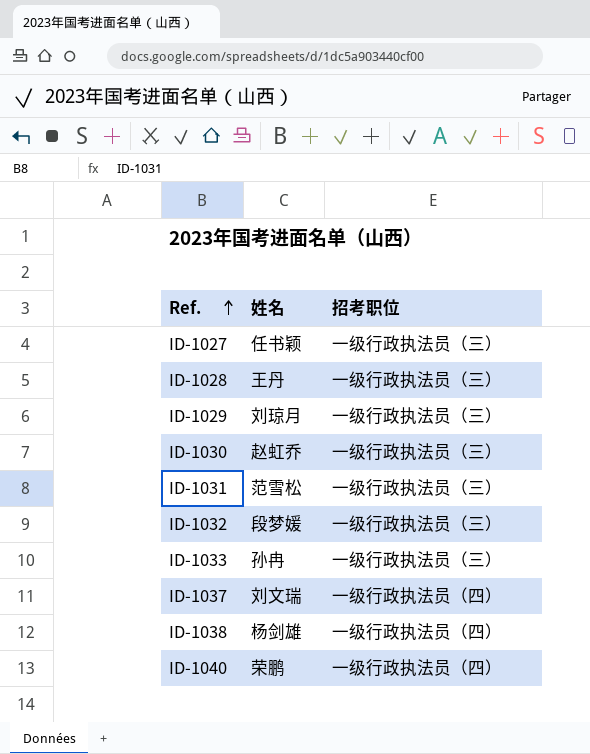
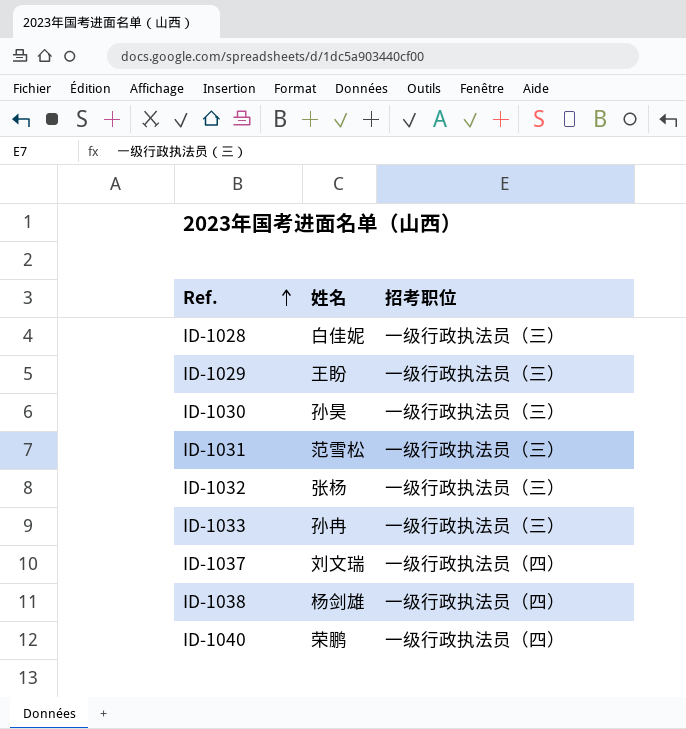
row ID-1027: 任书颖 | 一级行政执法员（三） -> none
ID-1028 | 姓名: 王丹 -> 白佳妮
ID-1029 | 姓名: 刘琼月 -> 王盼
ID-1030 | 姓名: 赵虹乔 -> 孙昊
ID-1032 | 姓名: 段梦媛 -> 张杨

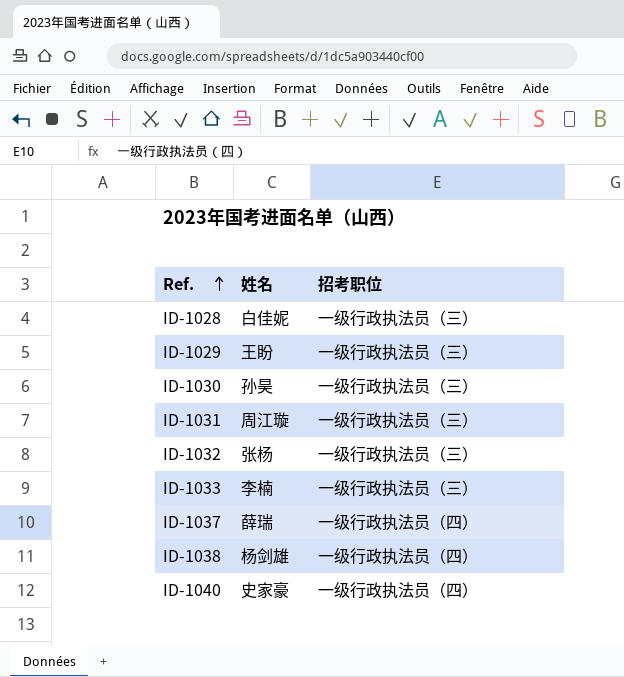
ID-1031 | 姓名: 范雪松 -> 周江璇
ID-1033 | 姓名: 孙冉 -> 李楠
ID-1037 | 姓名: 刘文瑞 -> 薛瑞
ID-1040 | 姓名: 荣鹏 -> 史家豪

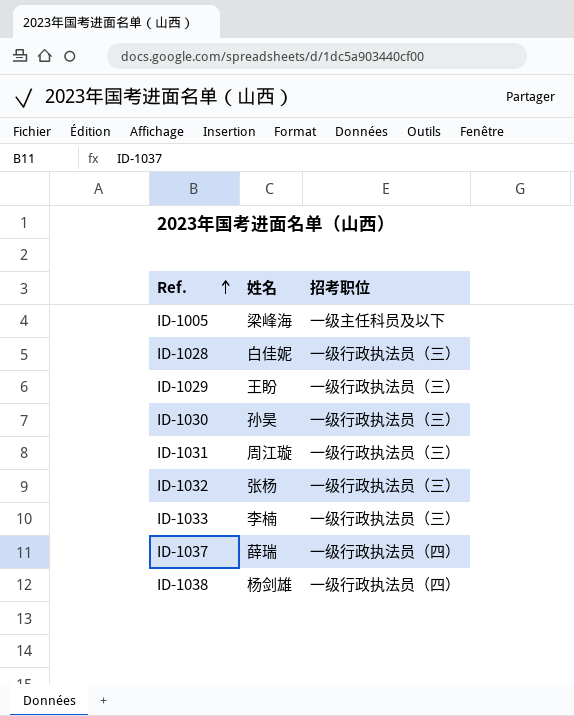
row ID-1040: 史家豪 | 一级行政执法员（四） -> none
row ID-1005: none -> 梁峰海 | 一级主任科员及以下

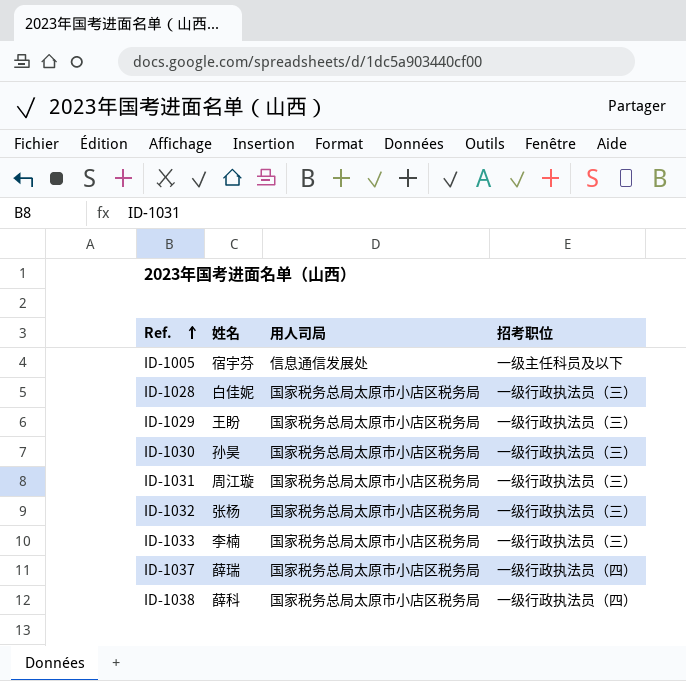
column 用人司局 | position: none -> 3
ID-1005 | 姓名: 梁峰海 -> 宿宇芬
ID-1038 | 姓名: 杨剑雄 -> 薛科

